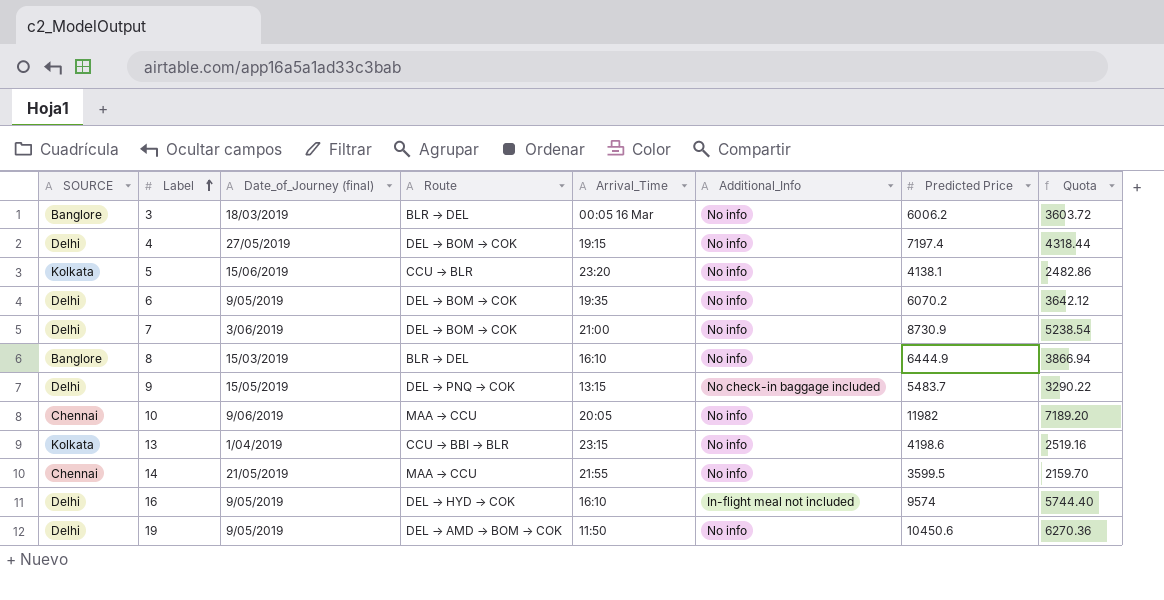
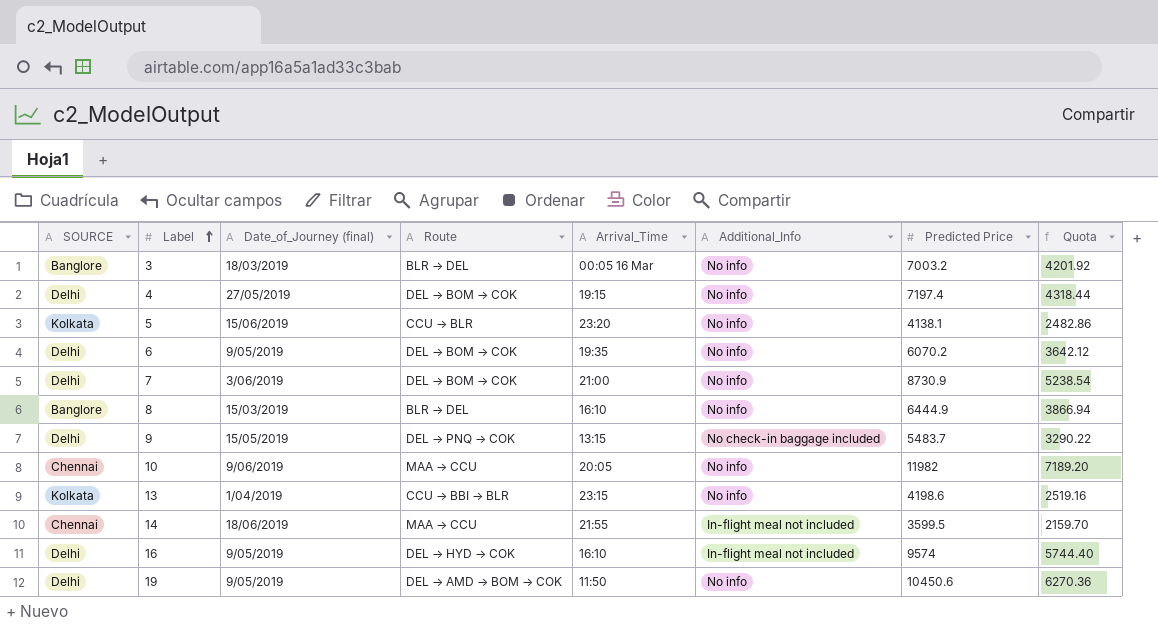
3 | Predicted Price: 6006.2 -> 7003.2
3 | Quota: 3603.72 -> 4201.92
14 | Date_of_Journey (final): 21/05/2019 -> 18/06/2019
14 | Additional_Info: No info -> In-flight meal not included

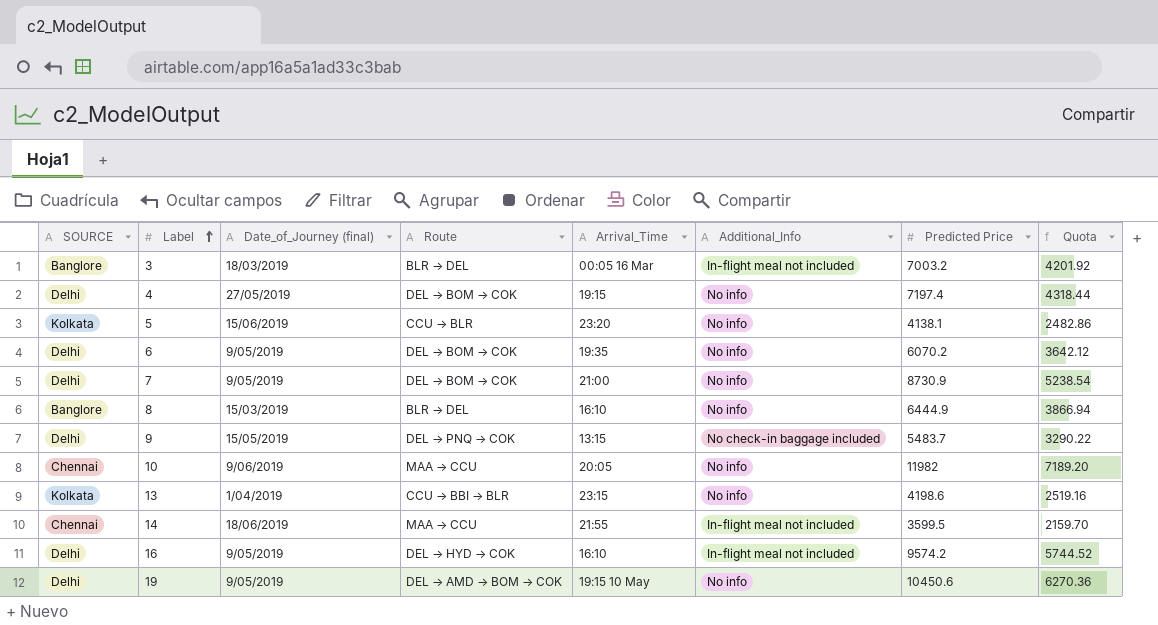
3 | Additional_Info: No info -> In-flight meal not included
7 | Date_of_Journey (final): 3/06/2019 -> 9/05/2019
16 | Predicted Price: 9574 -> 9574.2
16 | Quota: 5744.40 -> 5744.52
19 | Arrival_Time: 11:50 -> 19:15 10 May

